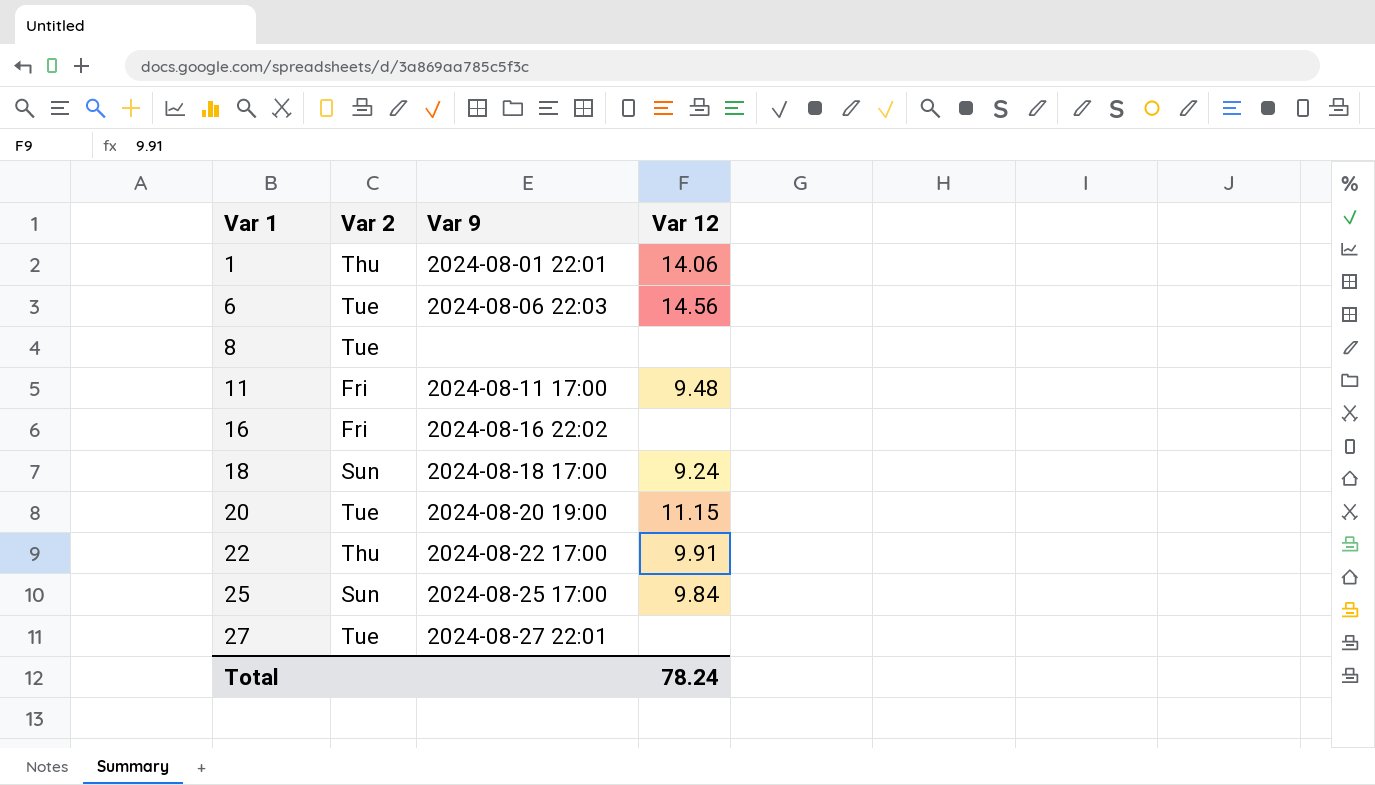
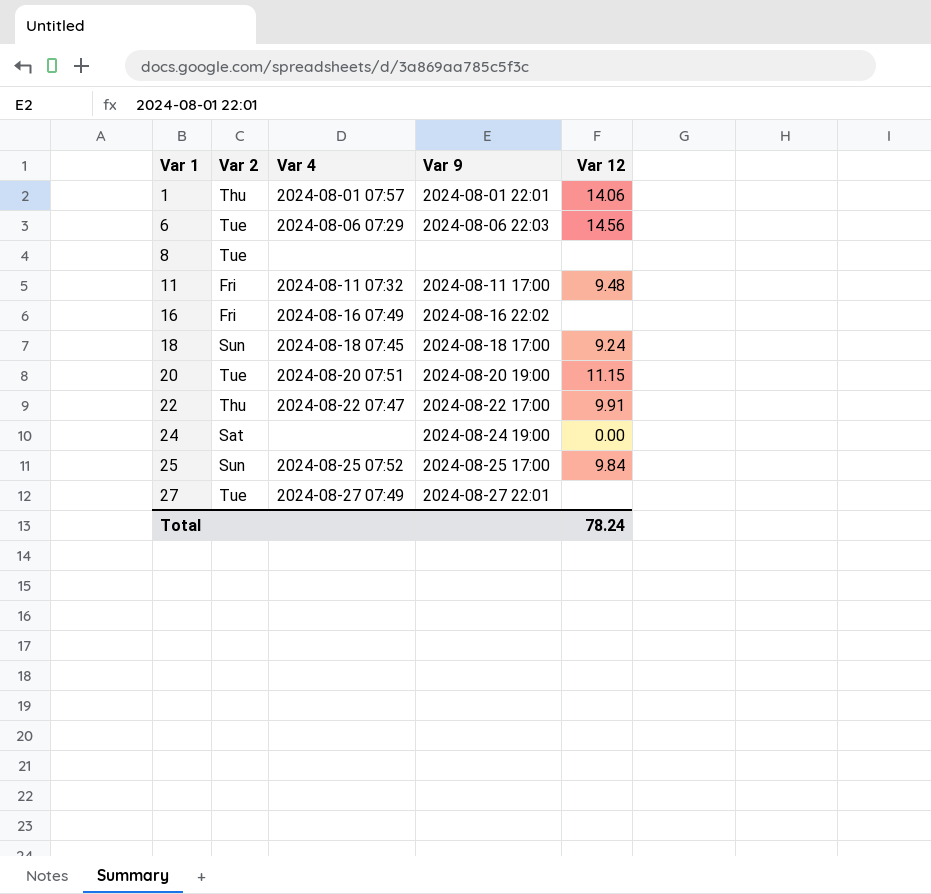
column Var 4 | position: none -> 3
row 24: none -> Sat | none | 2024-08-24 19:00 | 0.00

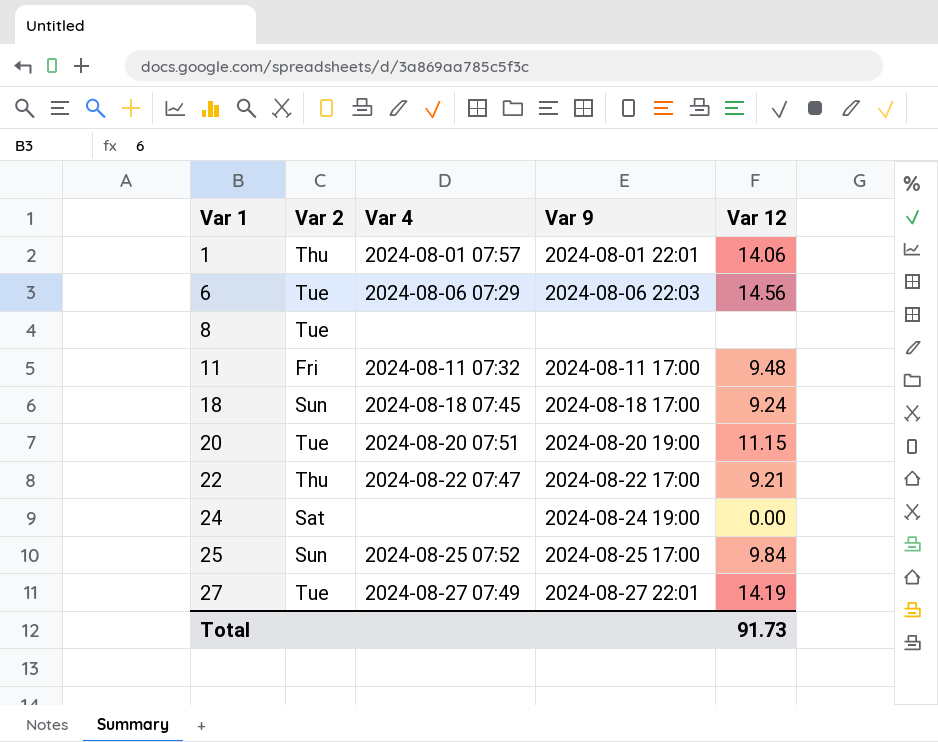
row 16: Fri | 2024-08-16 07:49 | 2024-08-16 22:02 | none -> none
22 | Var 12: 9.91 -> 9.21
27 | Var 12: none -> 14.19
Total | Var 12: 78.24 -> 91.73

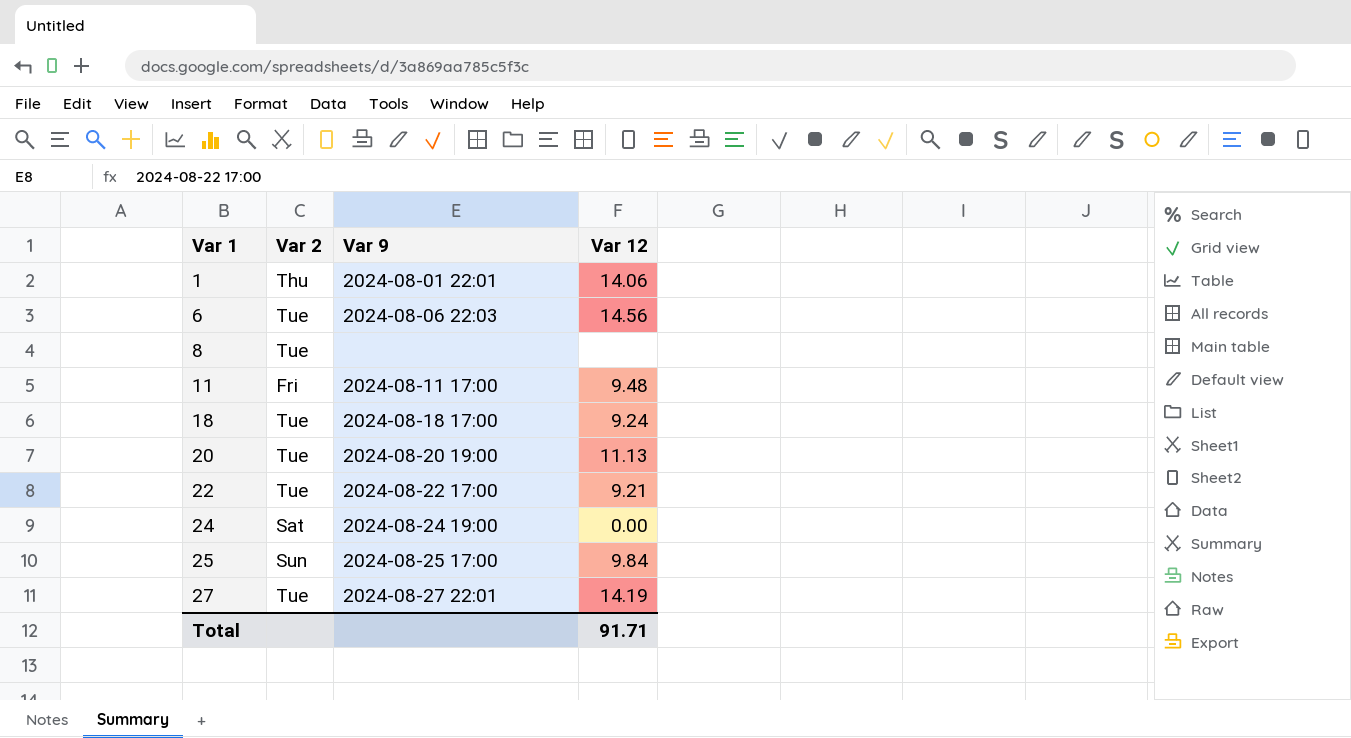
column Var 4 | position: 3 -> none
18 | Var 2: Sun -> Tue
20 | Var 12: 11.15 -> 11.13
22 | Var 2: Thu -> Tue
Total | Var 12: 91.73 -> 91.71

